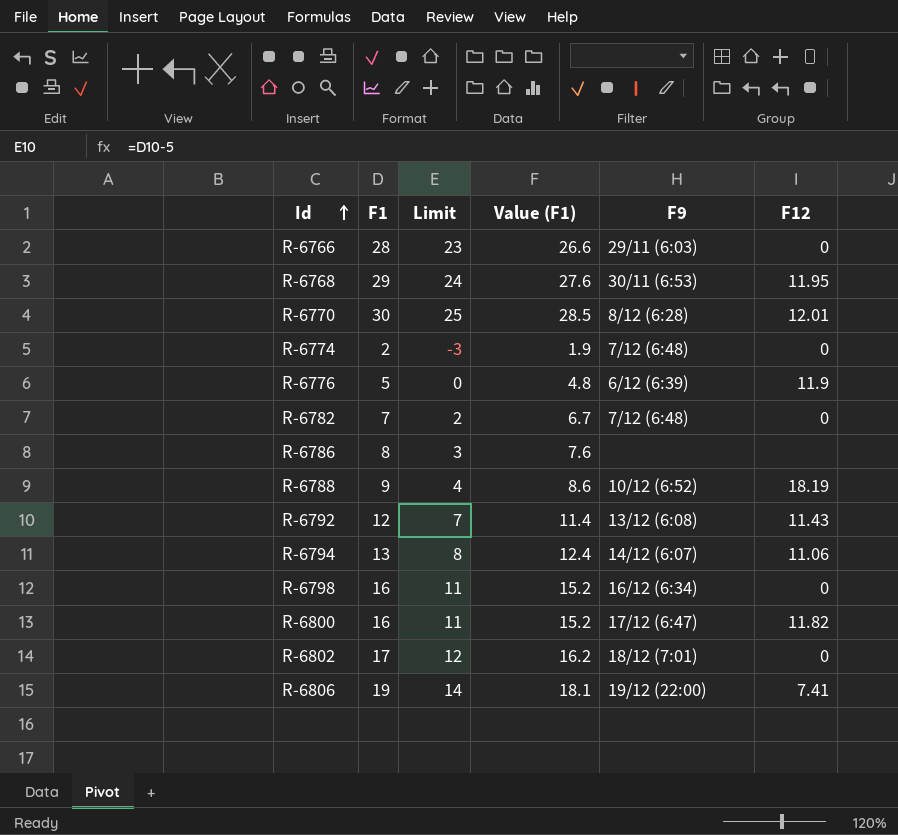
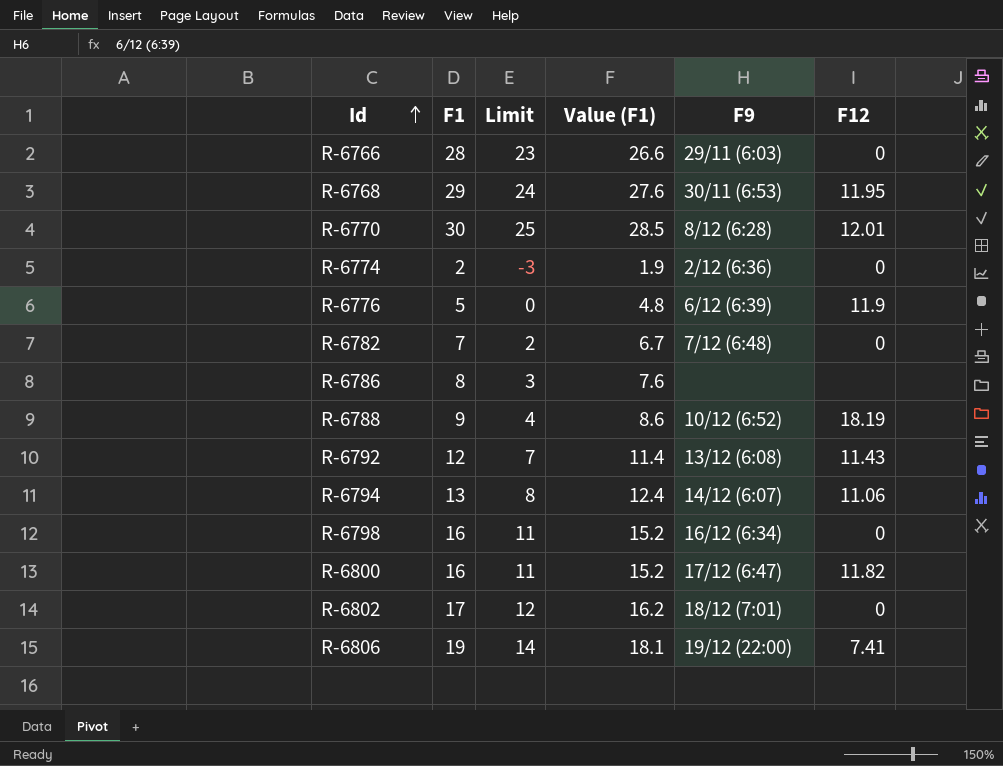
R-6774 | F9: 7/12 (6:48) -> 2/12 (6:36)

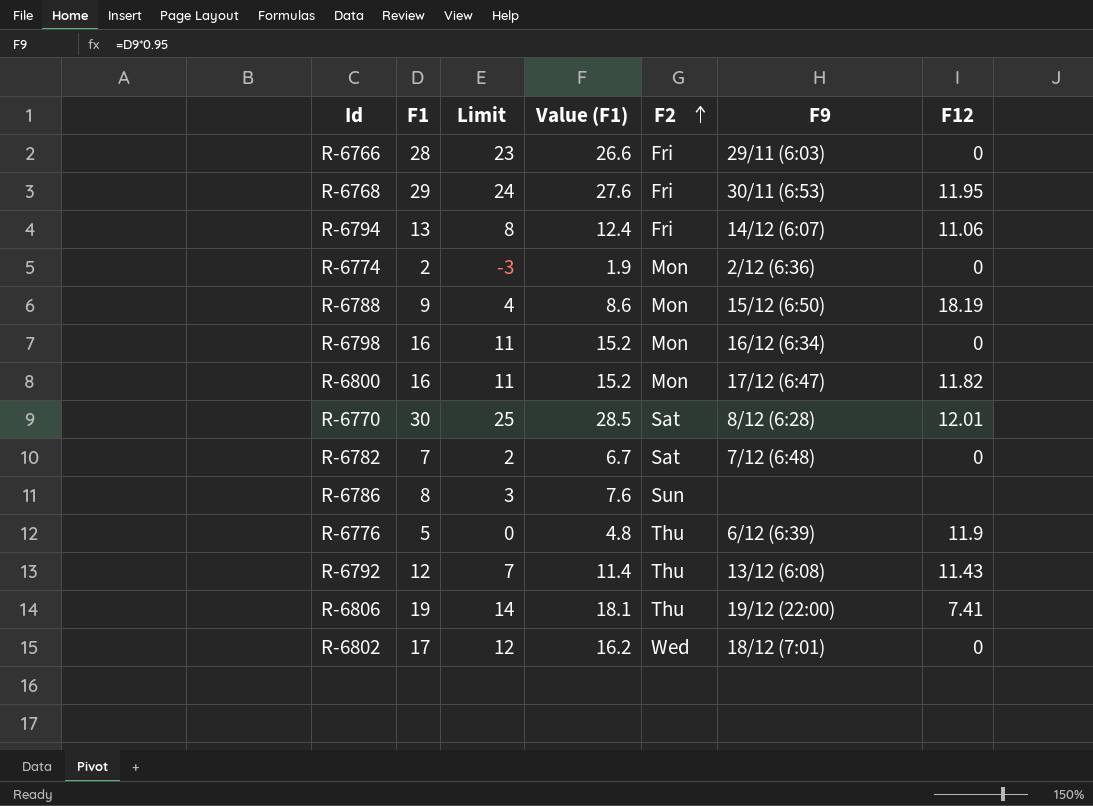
row order: Id ascending -> F2 ascending
column F2 | position: none -> 5
R-6788 | F9: 10/12 (6:52) -> 15/12 (6:50)

